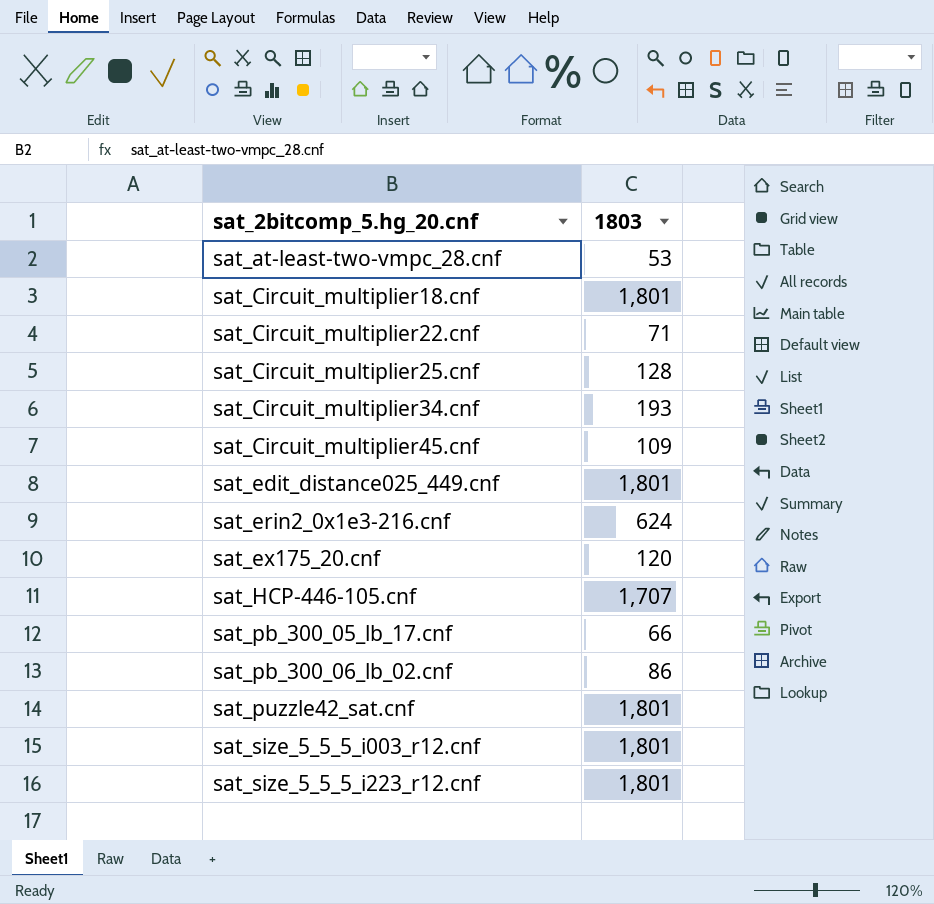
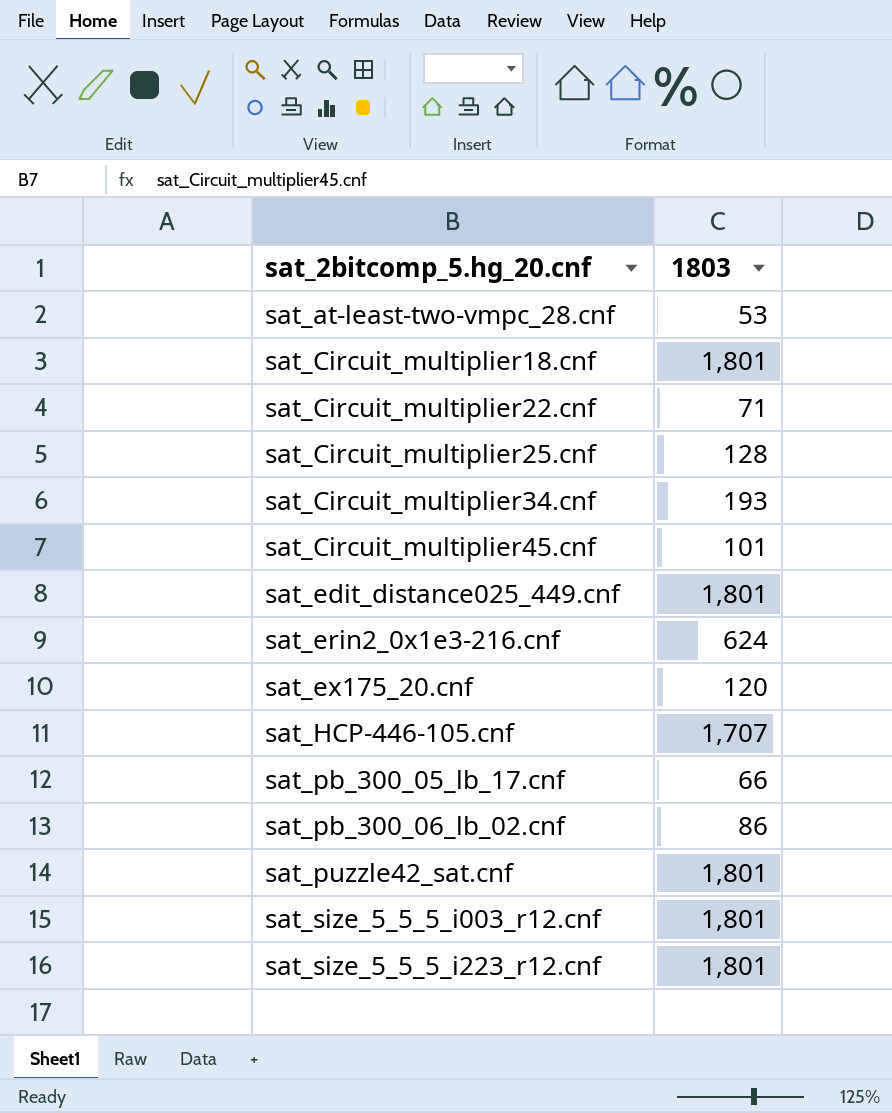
sat_Circuit_multiplier45.cnf | 1803: 109 -> 101

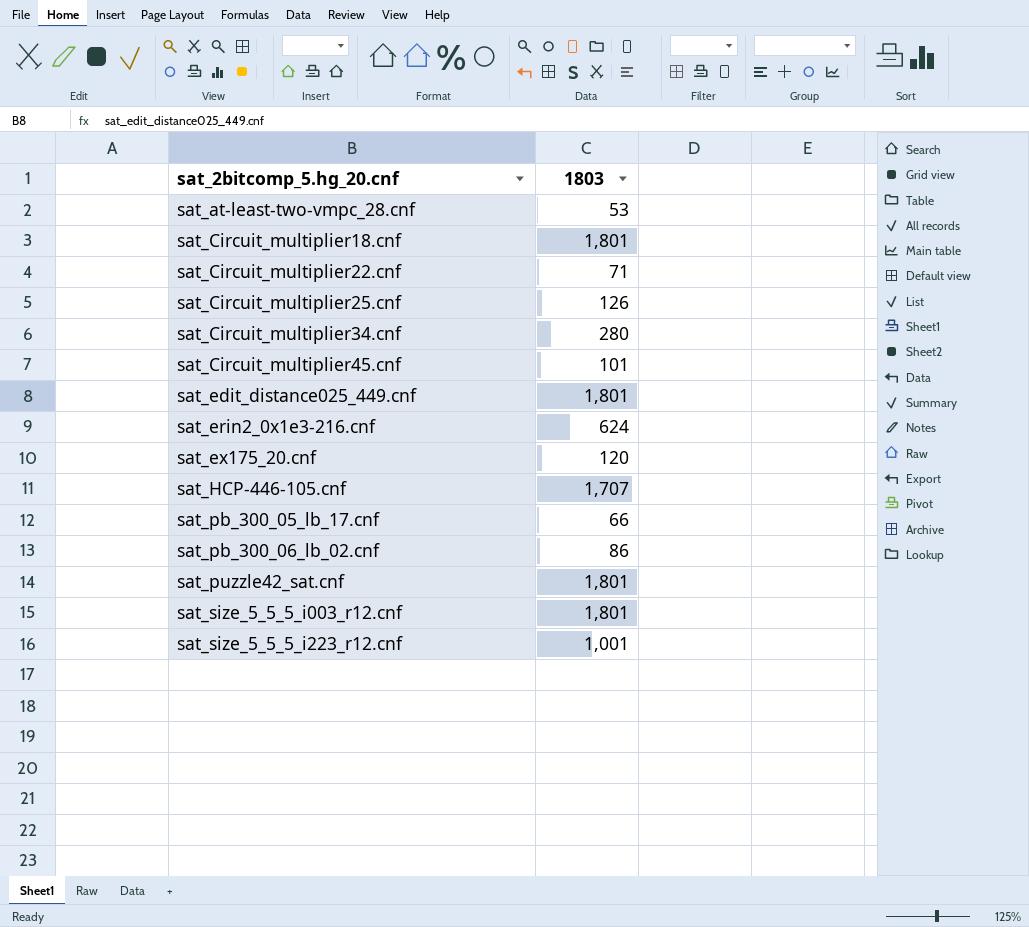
sat_Circuit_multiplier25.cnf | 1803: 128 -> 126
sat_Circuit_multiplier34.cnf | 1803: 193 -> 280
sat_size_5_5_5_i223_r12.cnf | 1803: 1,801 -> 1,001

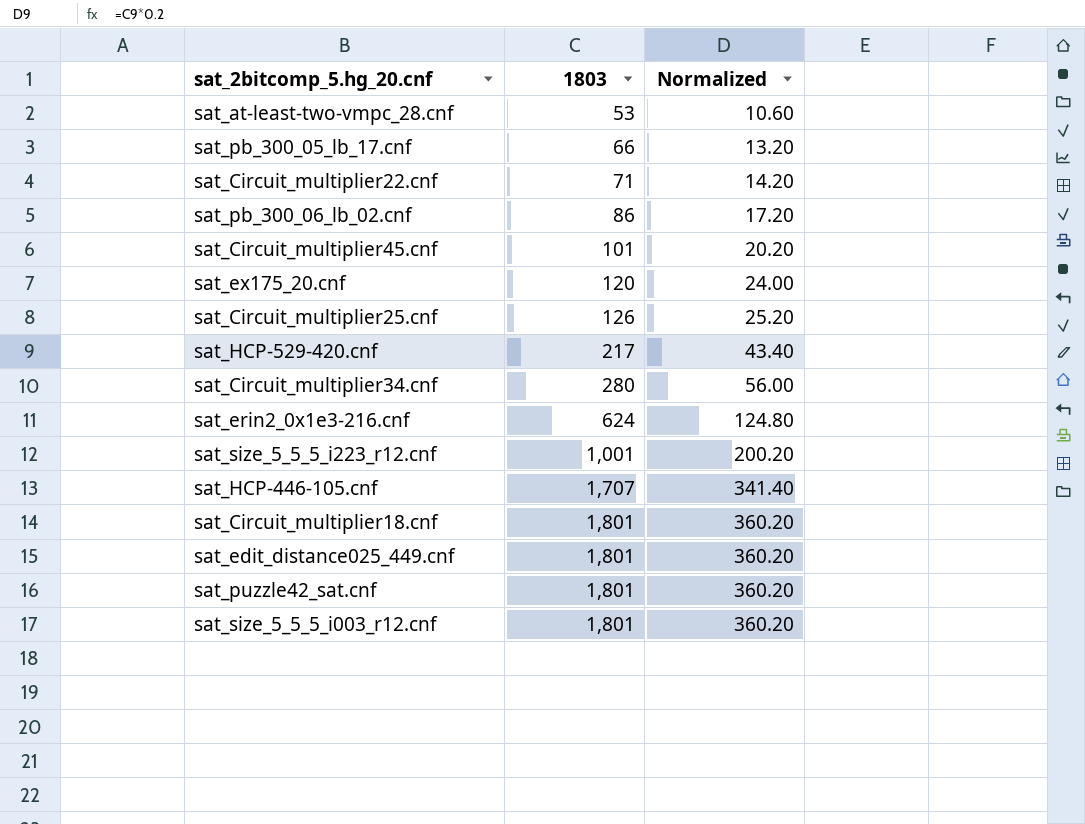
row order: sat_2bitcomp_5.hg_20.cnf ascending -> 1803 ascending
column Normalized | formula: none -> [1803] * 0.2
row sat_HCP-529-420.cnf: none -> 217 | 43.40

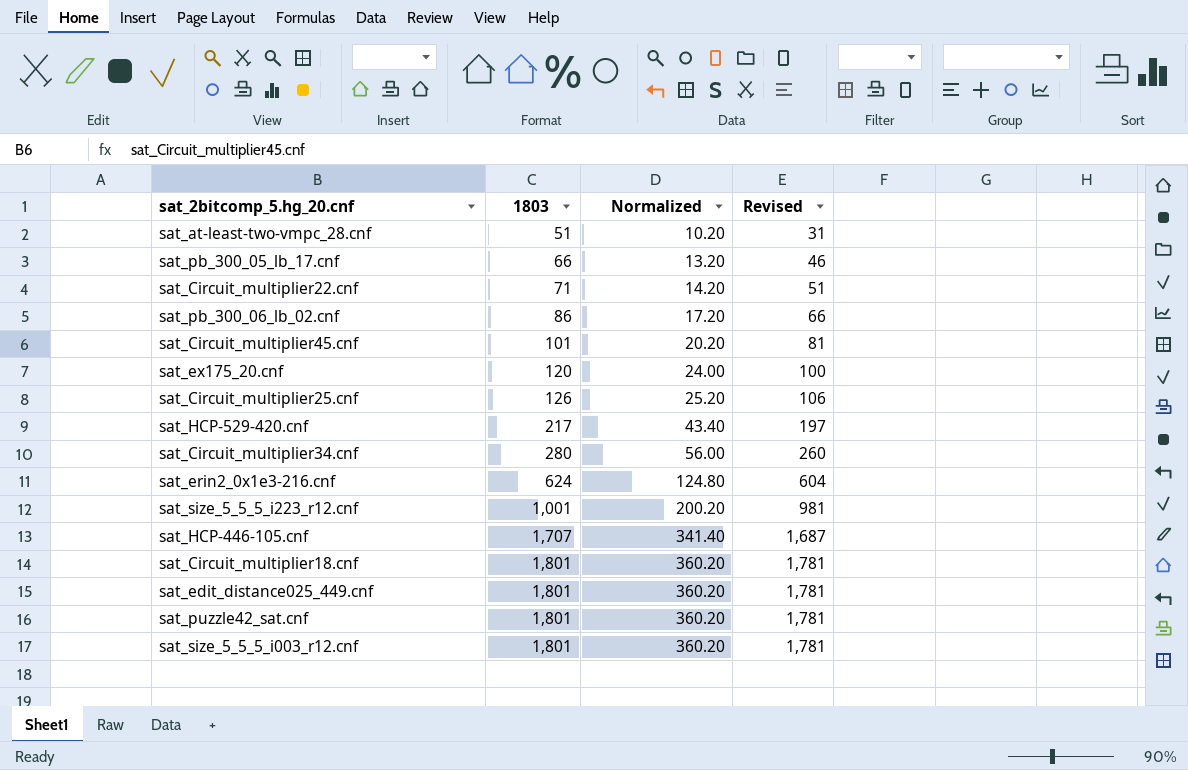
column Revised | formula: none -> [1803] - 20
sat_at-least-two-vmpc_28.cnf | 1803: 53 -> 51
sat_at-least-two-vmpc_28.cnf | Normalized: 10.60 -> 10.20

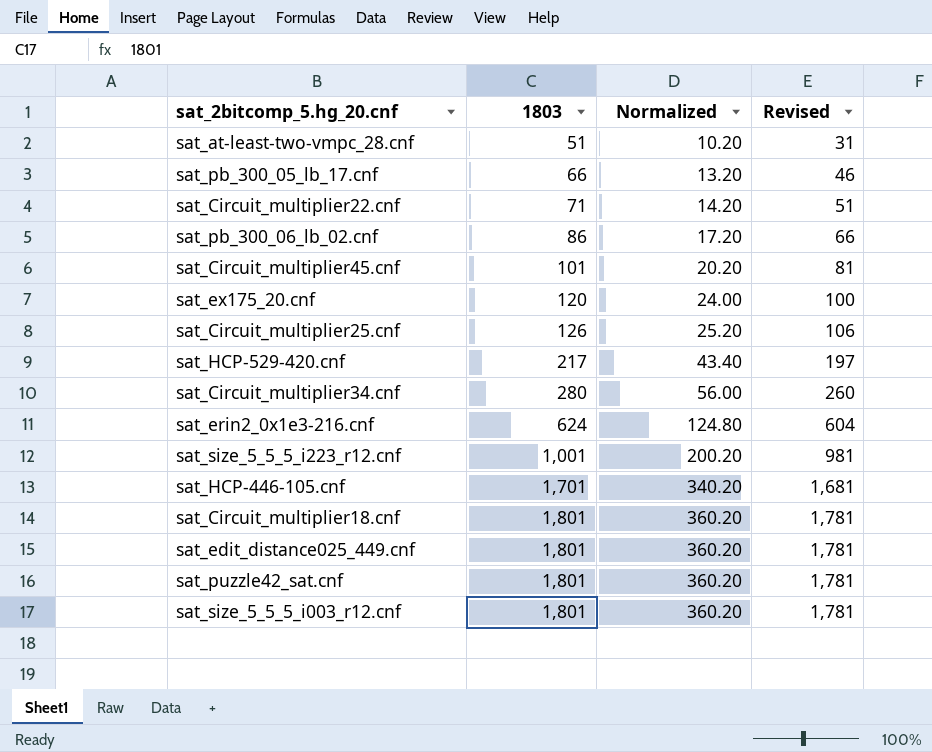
sat_HCP-446-105.cnf | 1803: 1,707 -> 1,701
sat_HCP-446-105.cnf | Normalized: 341.40 -> 340.20
sat_HCP-446-105.cnf | Revised: 1,687 -> 1,681

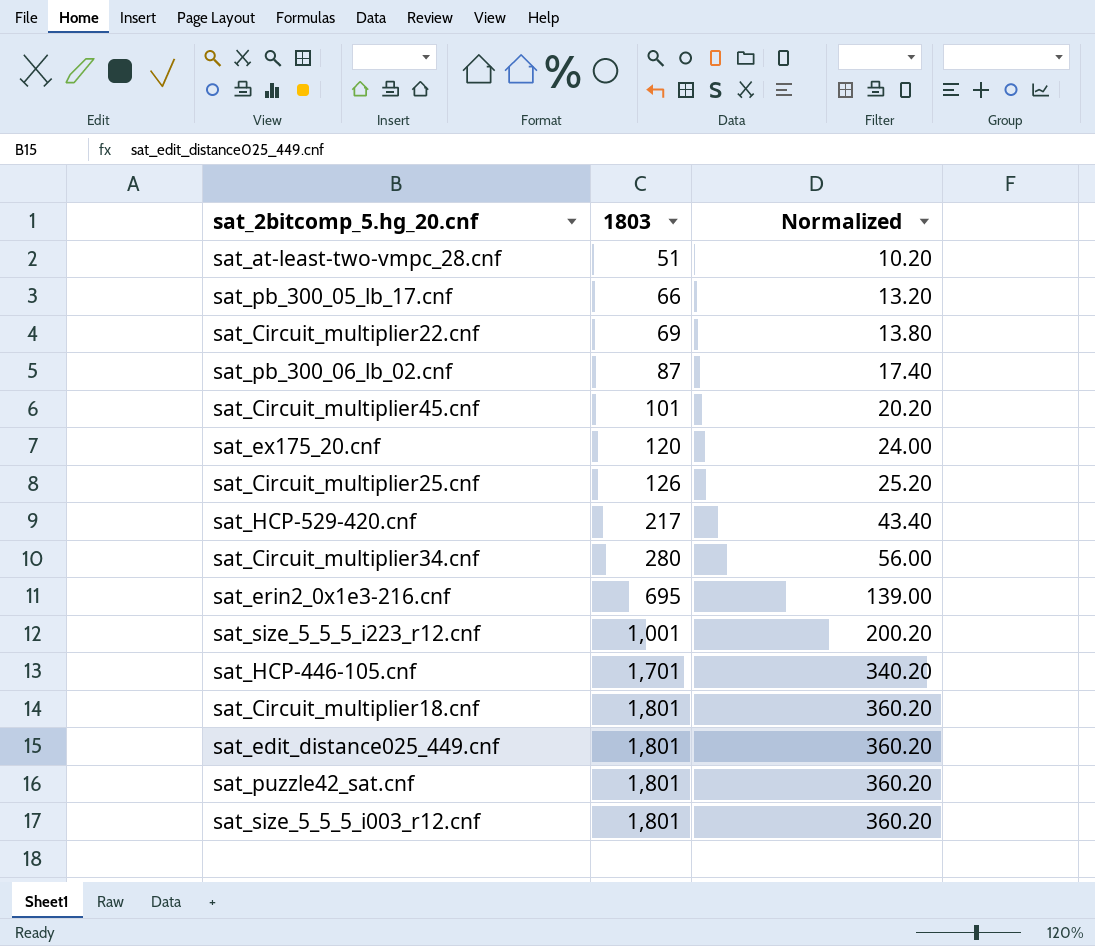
column Revised | formula: [1803] - 20 -> none
sat_Circuit_multiplier22.cnf | 1803: 71 -> 69
sat_Circuit_multiplier22.cnf | Normalized: 14.20 -> 13.80
sat_pb_300_06_lb_02.cnf | 1803: 86 -> 87
sat_pb_300_06_lb_02.cnf | Normalized: 17.20 -> 17.40
sat_erin2_0x1e3-216.cnf | 1803: 624 -> 695
sat_erin2_0x1e3-216.cnf | Normalized: 124.80 -> 139.00

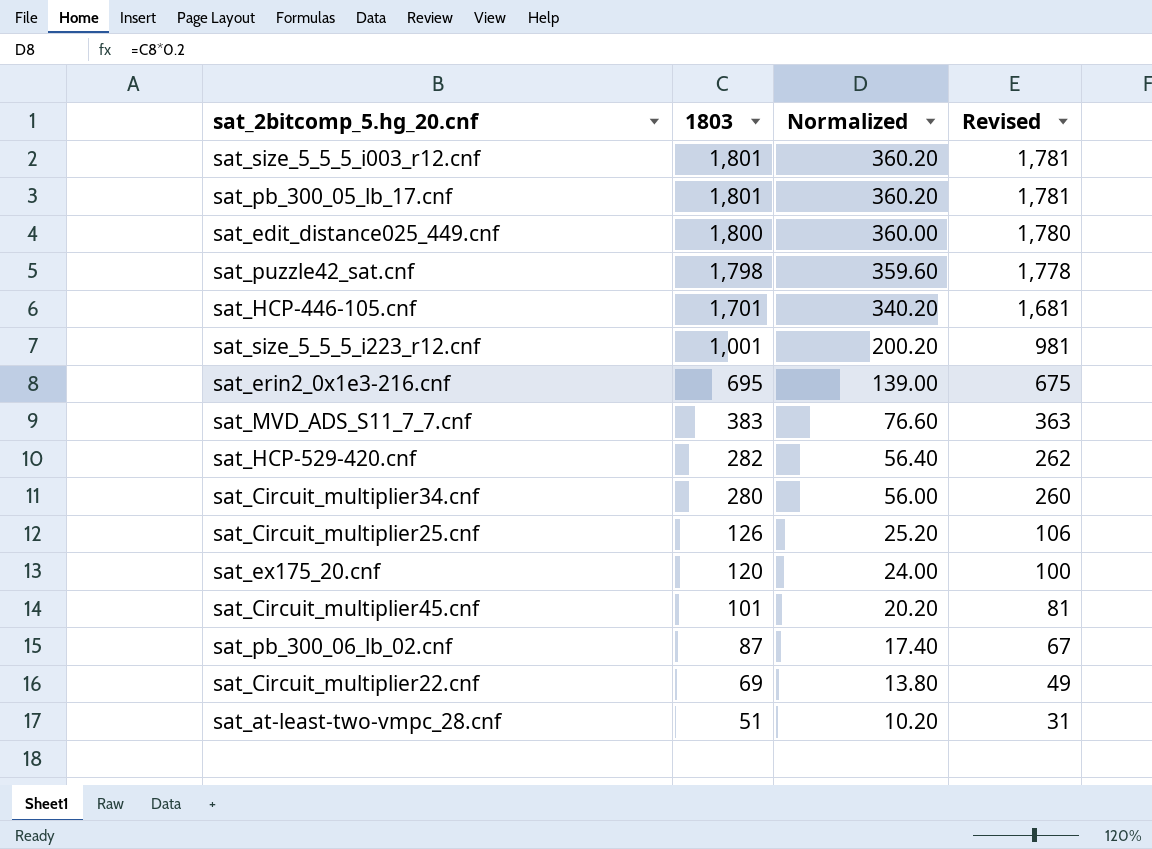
row order: 1803 ascending -> 1803 descending
column Revised | formula: none -> [1803] - 20
row sat_Circuit_multiplier18.cnf: 1,801 | 360.20 -> none
sat_pb_300_05_lb_17.cnf | 1803: 66 -> 1,801
sat_pb_300_05_lb_17.cnf | Normalized: 13.20 -> 360.20
sat_edit_distance025_449.cnf | 1803: 1,801 -> 1,800
sat_edit_distance025_449.cnf | Normalized: 360.20 -> 360.00
sat_puzzle42_sat.cnf | 1803: 1,801 -> 1,798
sat_puzzle42_sat.cnf | Normalized: 360.20 -> 359.60
row sat_MVD_ADS_S11_7_7.cnf: none -> 383 | 76.60 | 363
sat_HCP-529-420.cnf | 1803: 217 -> 282
sat_HCP-529-420.cnf | Normalized: 43.40 -> 56.40

